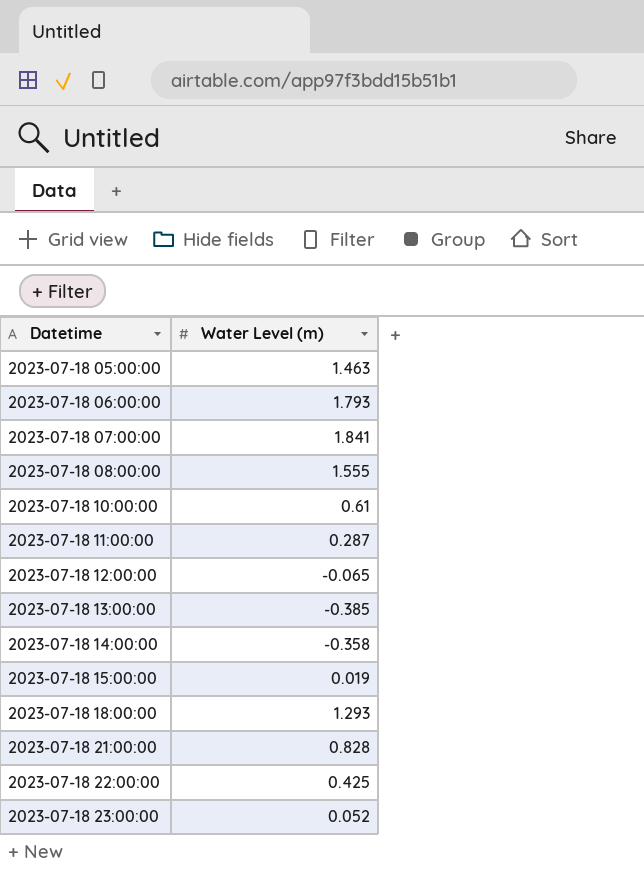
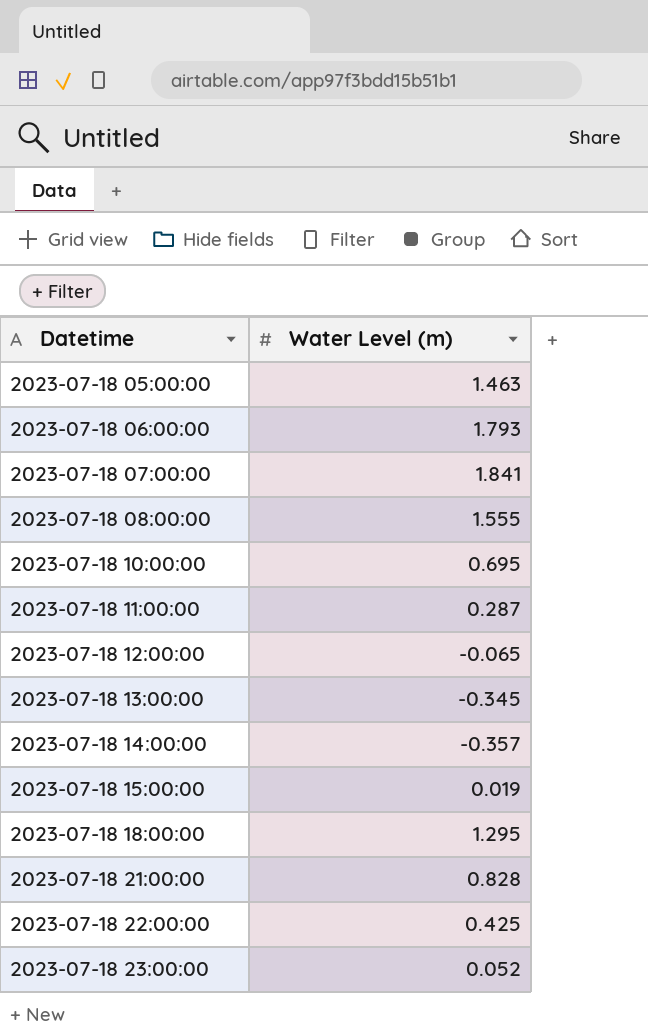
2023-07-18 10:00:00 | Water Level (m): 0.61 -> 0.695
2023-07-18 13:00:00 | Water Level (m): -0.385 -> -0.345
2023-07-18 14:00:00 | Water Level (m): -0.358 -> -0.357
2023-07-18 18:00:00 | Water Level (m): 1.293 -> 1.295

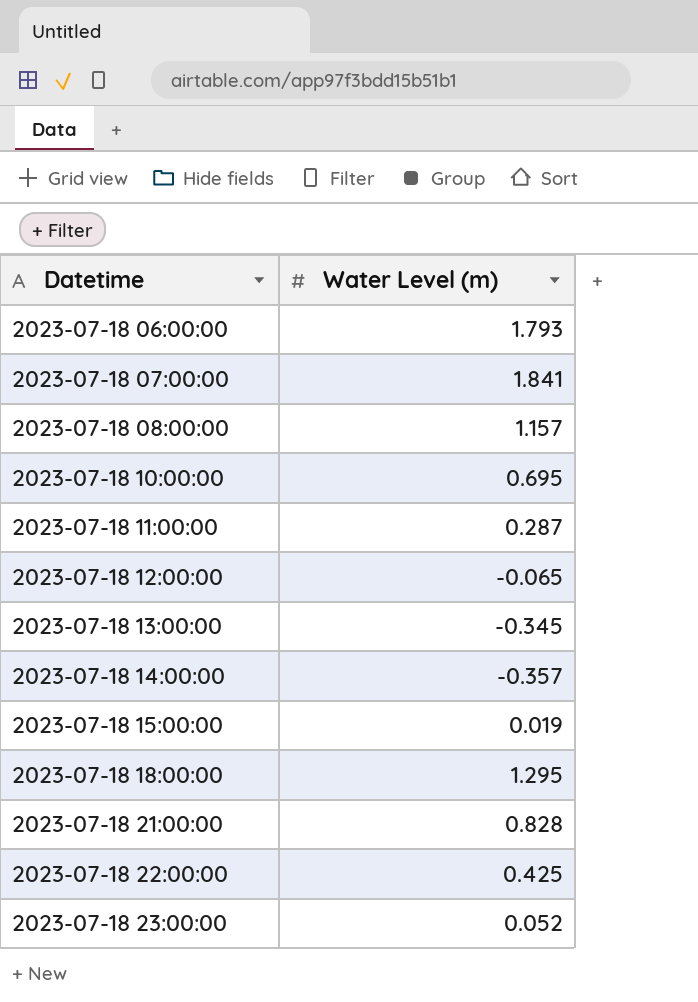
row 2023-07-18 05:00:00: 1.463 -> none
2023-07-18 08:00:00 | Water Level (m): 1.555 -> 1.157

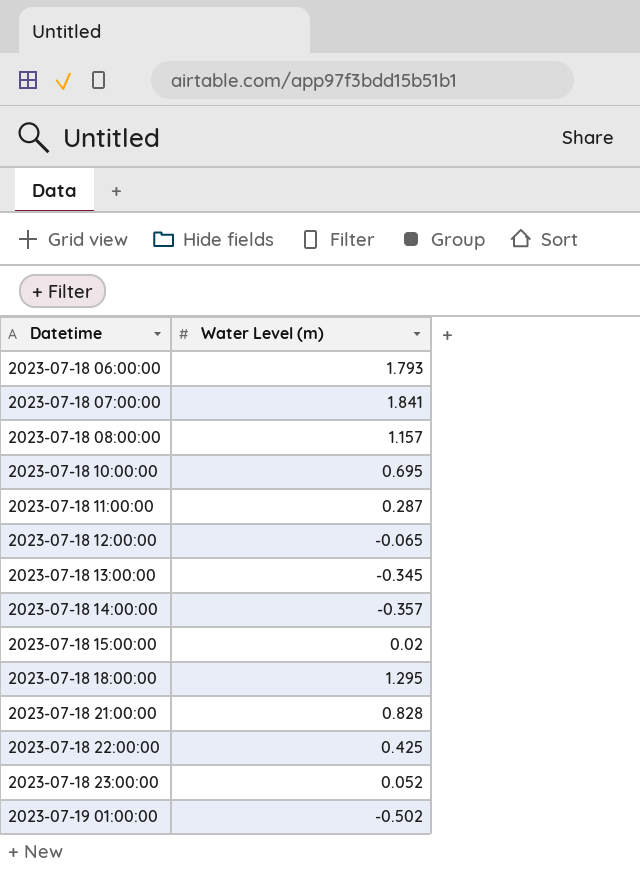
2023-07-18 15:00:00 | Water Level (m): 0.019 -> 0.02
row 2023-07-19 01:00:00: none -> -0.502

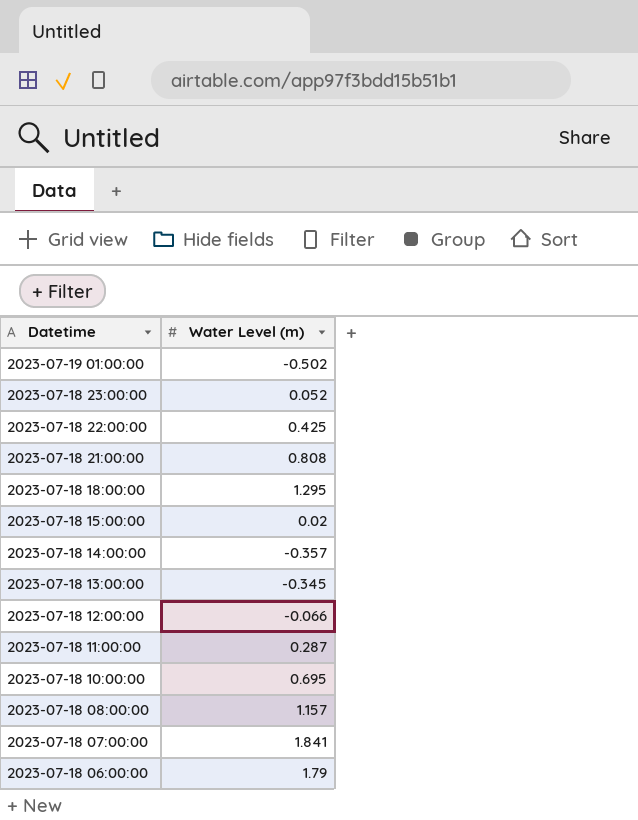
row order: Datetime ascending -> Datetime descending
2023-07-18 21:00:00 | Water Level (m): 0.828 -> 0.808
2023-07-18 12:00:00 | Water Level (m): -0.065 -> -0.066
2023-07-18 06:00:00 | Water Level (m): 1.793 -> 1.79

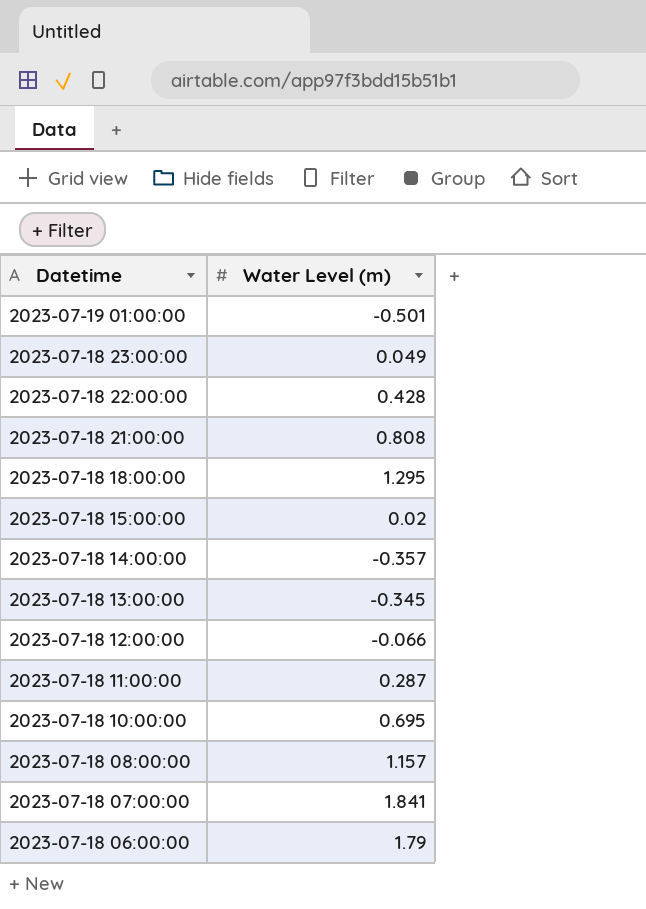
2023-07-19 01:00:00 | Water Level (m): -0.502 -> -0.501
2023-07-18 23:00:00 | Water Level (m): 0.052 -> 0.049
2023-07-18 22:00:00 | Water Level (m): 0.425 -> 0.428

